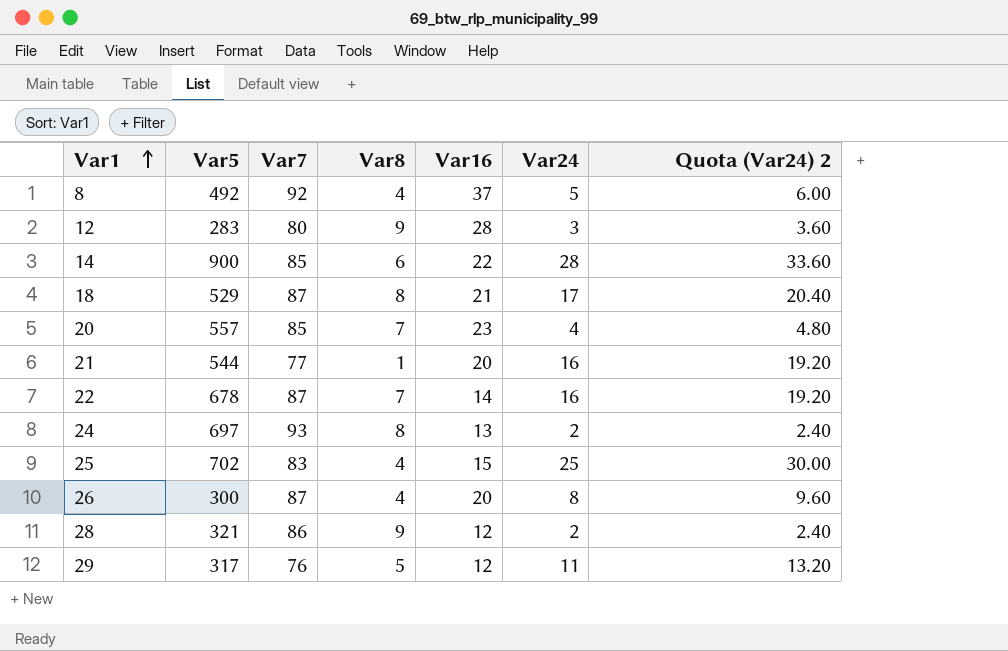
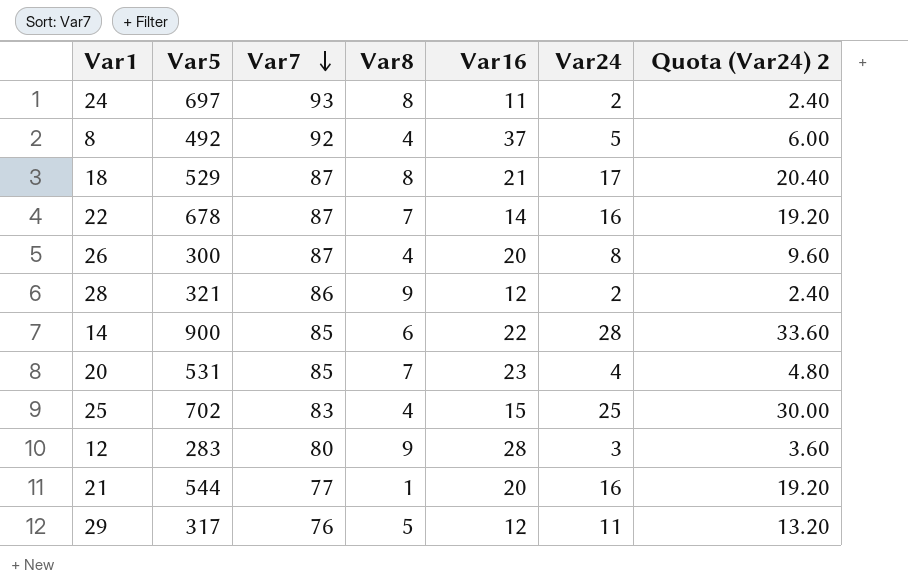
row order: Var1 ascending -> Var7 descending
24 | Var16: 13 -> 11
20 | Var5: 557 -> 531

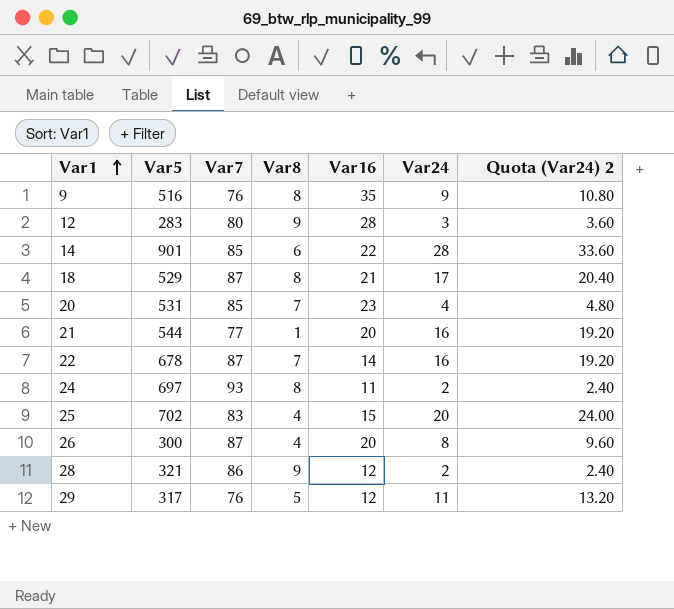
row order: Var7 descending -> Var1 ascending
row 8: 492 | 92 | 4 | 37 | 5 | 6.00 -> none
row 9: none -> 516 | 76 | 8 | 35 | 9 | 10.80
14 | Var5: 900 -> 901
25 | Var24: 25 -> 20
25 | Quota (Var24) 2: 30.00 -> 24.00

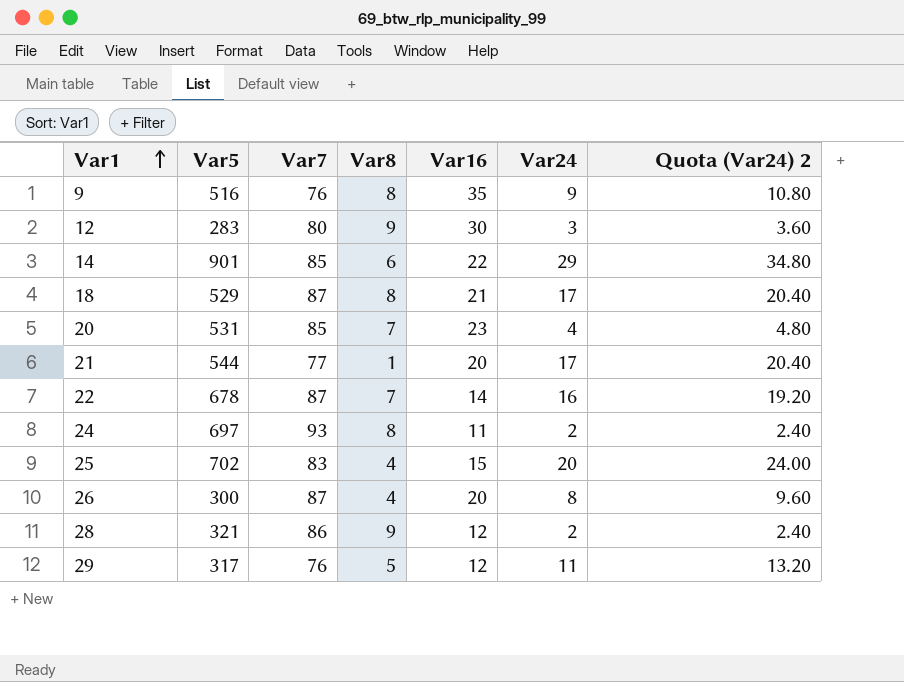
12 | Var16: 28 -> 30
14 | Var24: 28 -> 29
14 | Quota (Var24) 2: 33.60 -> 34.80
21 | Var24: 16 -> 17
21 | Quota (Var24) 2: 19.20 -> 20.40

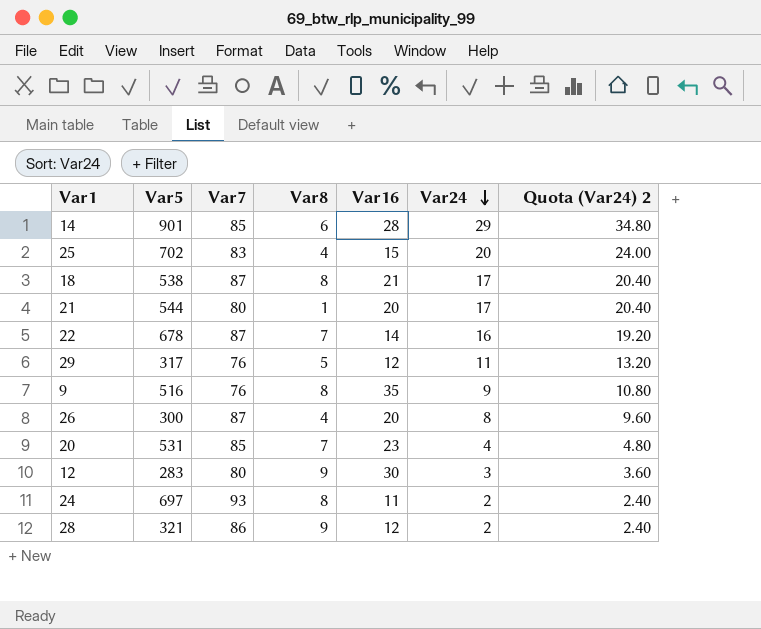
row order: Var1 ascending -> Var24 descending
14 | Var16: 22 -> 28
18 | Var5: 529 -> 538
21 | Var7: 77 -> 80

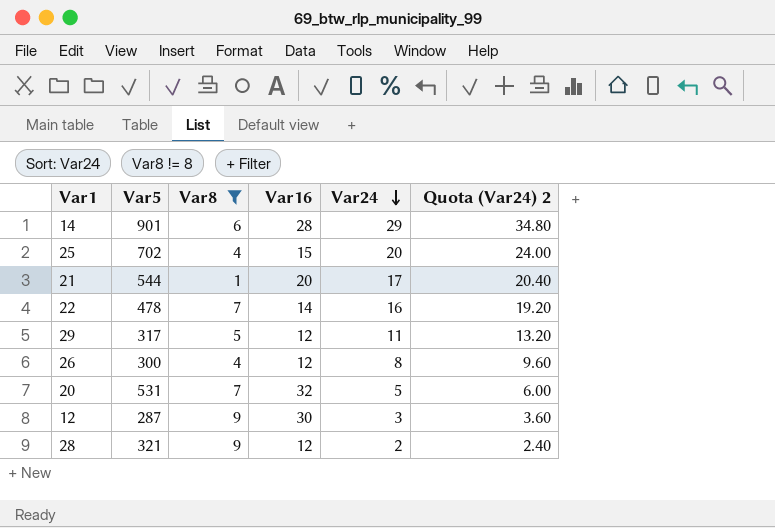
filter: none -> Var8 != 8
column Var7 | position: 3 -> none
22 | Var5: 678 -> 478
26 | Var16: 20 -> 12
20 | Var16: 23 -> 32
20 | Var24: 4 -> 5
20 | Quota (Var24) 2: 4.80 -> 6.00
12 | Var5: 283 -> 287

